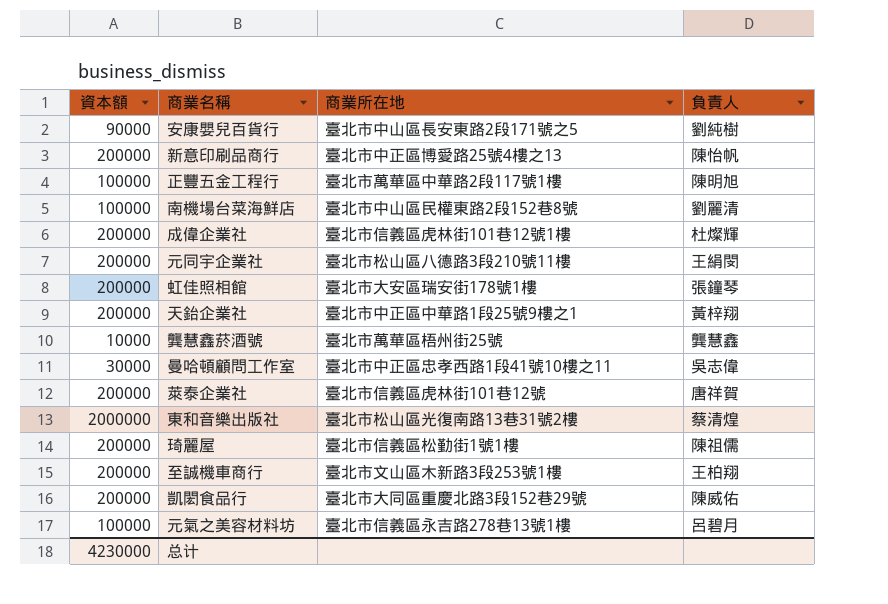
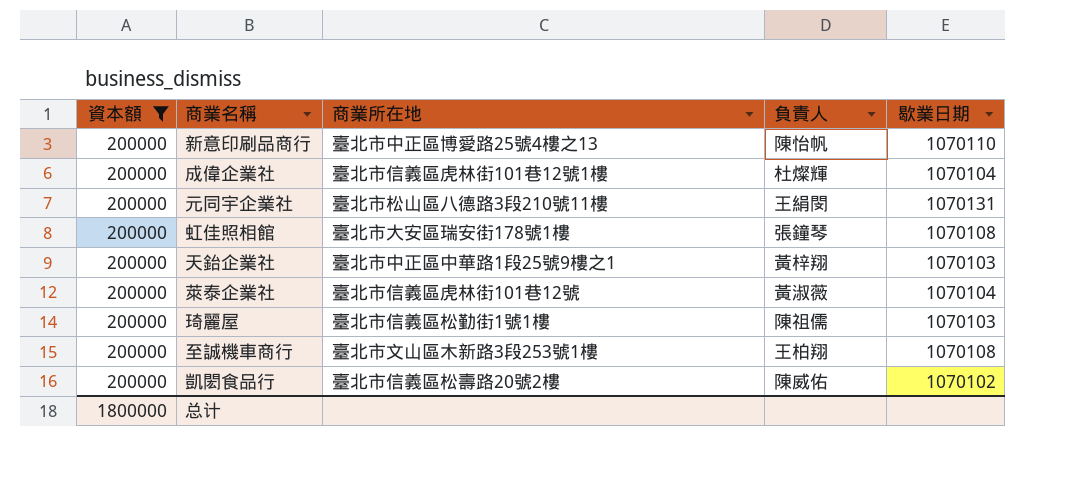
filter: none -> 資本額 = 200000
column 歇業日期 | position: none -> 5
萊泰企業社 | 負責人: 唐祥賀 -> 黃淑薇
凱閎食品行 | 商業所在地: 臺北市大同區重慶北路3段152巷29號 -> 臺北市信義區松壽路20號2樓
总计 | 資本額: 4230000 -> 1800000

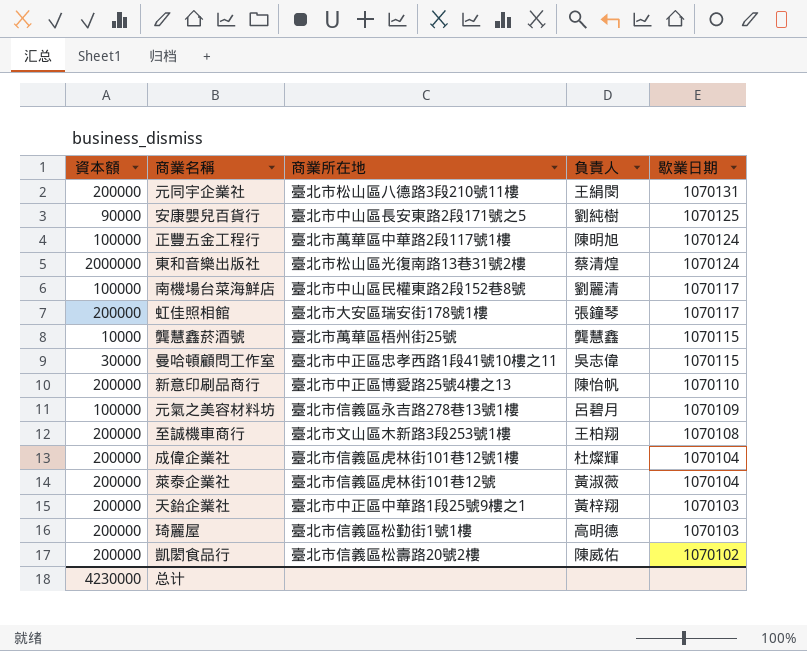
filter: 資本額 = 200000 -> none
row order: none -> 歇業日期 descending
虹佳照相館 | 歇業日期: 1070108 -> 1070117
琦麗屋 | 負責人: 陳祖儒 -> 高明德
总计 | 資本額: 1800000 -> 4230000

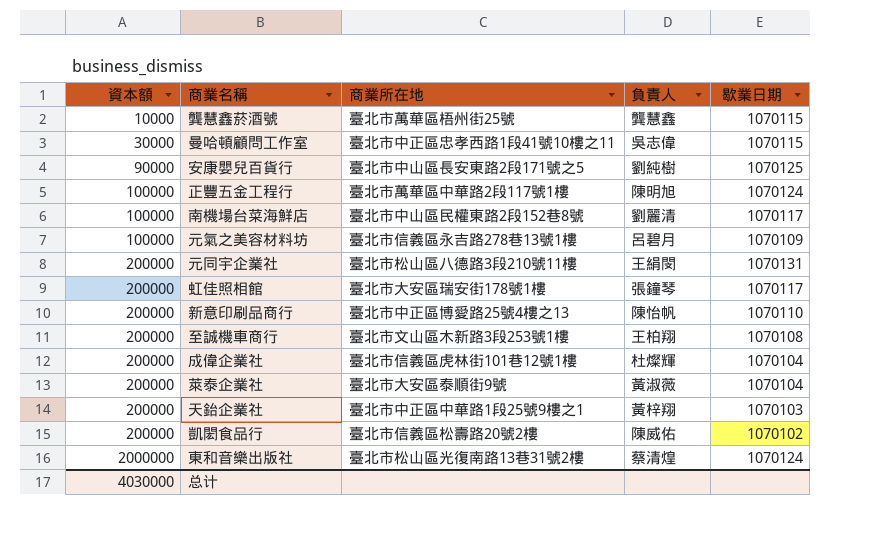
row order: 歇業日期 descending -> 資本額 ascending
row 琦麗屋: 200000 | 臺北市信義區松勤街1號1樓 | 高明德 | 1070103 -> none
萊泰企業社 | 商業所在地: 臺北市信義區虎林街101巷12號 -> 臺北市大安區泰順街9號
总计 | 資本額: 4230000 -> 4030000

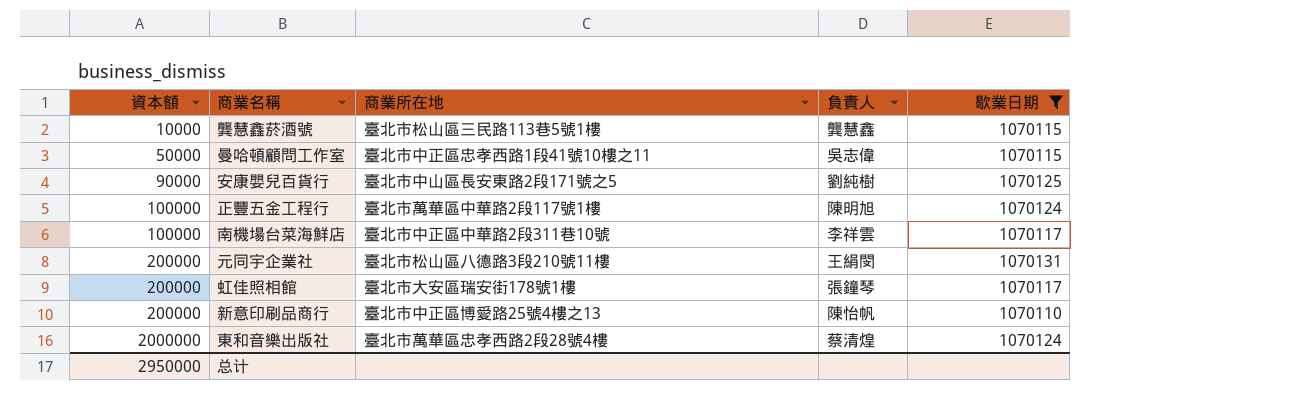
filter: none -> 歇業日期 >= 1070110
龔慧鑫菸酒號 | 商業所在地: 臺北市萬華區梧州街25號 -> 臺北市松山區三民路113巷5號1樓
曼哈頓顧問工作室 | 資本額: 30000 -> 50000
南機場台菜海鮮店 | 商業所在地: 臺北市中山區民權東路2段152巷8號 -> 臺北市中正區中華路2段311巷10號
南機場台菜海鮮店 | 負責人: 劉麗清 -> 李祥雲
東和音樂出版社 | 商業所在地: 臺北市松山區光復南路13巷31號2樓 -> 臺北市萬華區忠孝西路2段28號4樓
总计 | 資本額: 4030000 -> 2950000

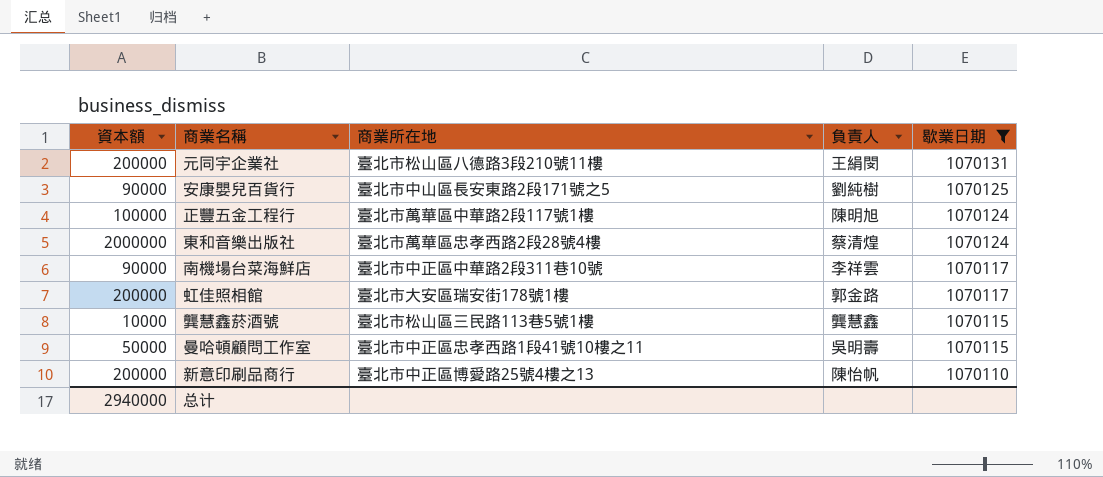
row order: 資本額 ascending -> 歇業日期 descending
南機場台菜海鮮店 | 資本額: 100000 -> 90000
虹佳照相館 | 負責人: 張鐘琴 -> 郭金路
曼哈頓顧問工作室 | 負責人: 吳志偉 -> 吳明壽
总计 | 資本額: 2950000 -> 2940000

